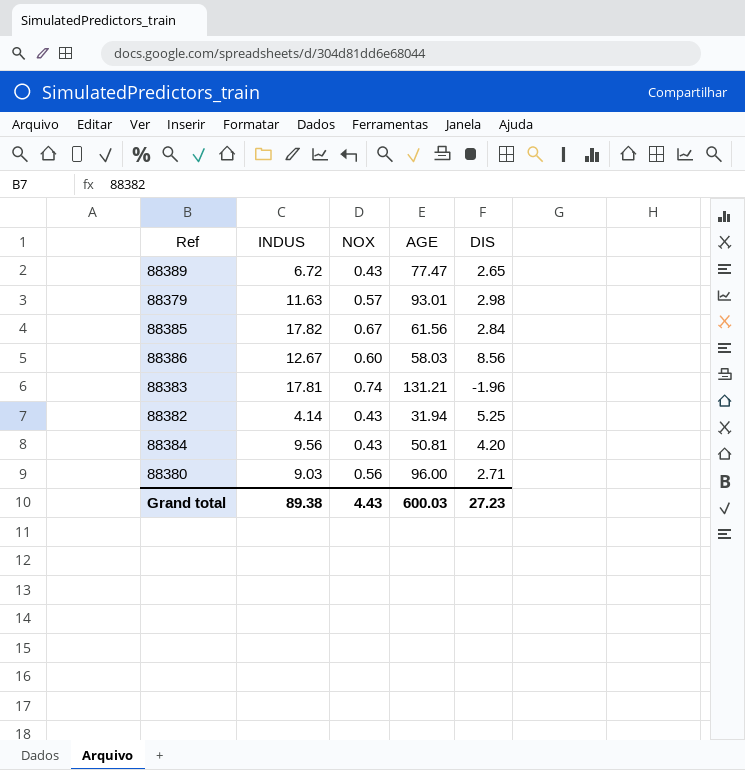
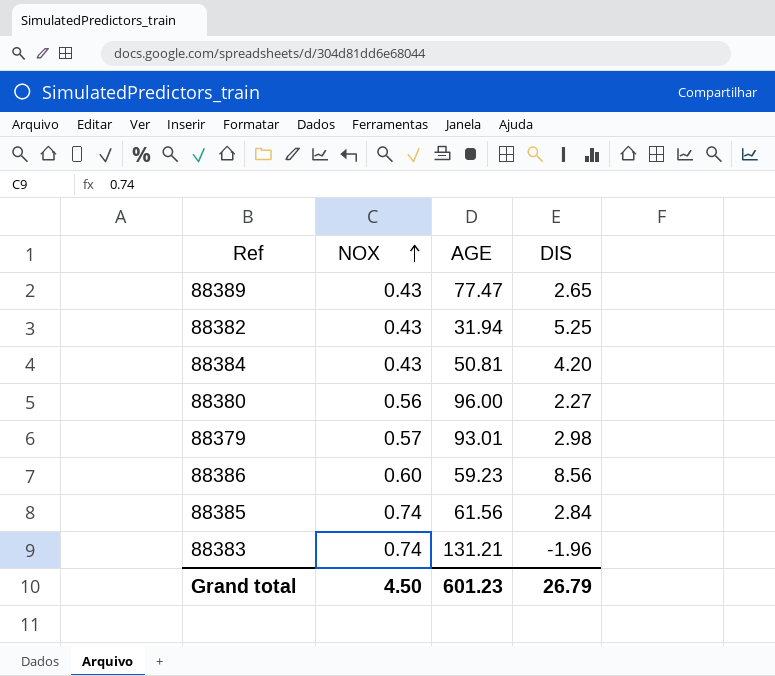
row order: none -> NOX ascending
column INDUS | position: 2 -> none
88380 | DIS: 2.71 -> 2.27
88386 | AGE: 58.03 -> 59.23
88385 | NOX: 0.67 -> 0.74
Grand total | NOX: 4.43 -> 4.50
Grand total | AGE: 600.03 -> 601.23
Grand total | DIS: 27.23 -> 26.79

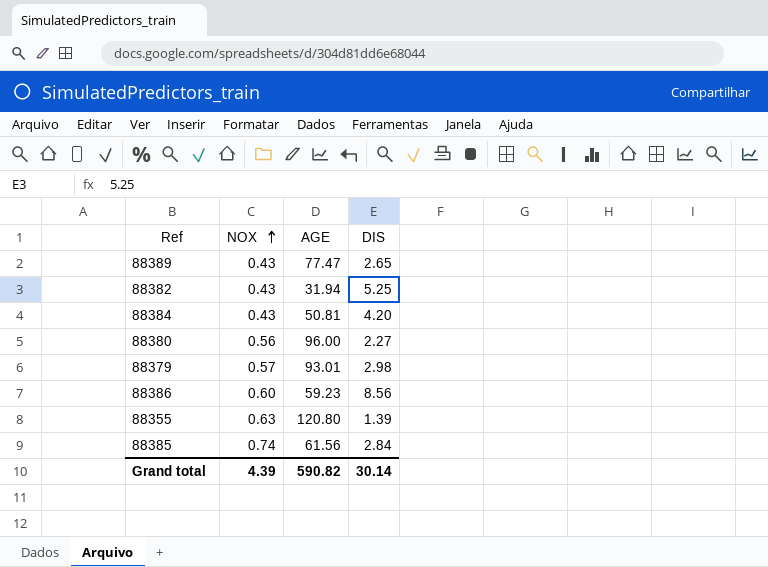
row 88383: 0.74 | 131.21 | -1.96 -> none
row 88355: none -> 0.63 | 120.80 | 1.39
Grand total | NOX: 4.50 -> 4.39
Grand total | AGE: 601.23 -> 590.82
Grand total | DIS: 26.79 -> 30.14

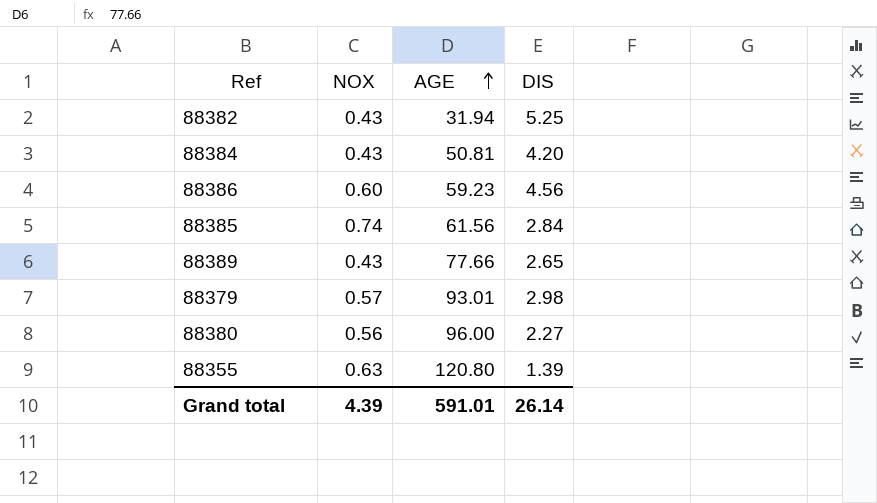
row order: NOX ascending -> AGE ascending
88386 | DIS: 8.56 -> 4.56
88389 | AGE: 77.47 -> 77.66
Grand total | AGE: 590.82 -> 591.01
Grand total | DIS: 30.14 -> 26.14

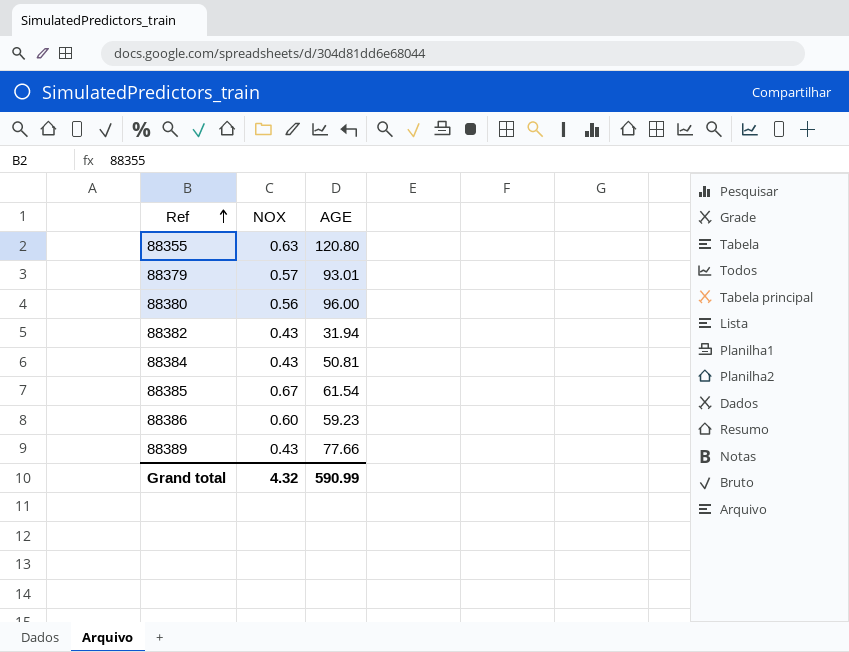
row order: AGE ascending -> Ref ascending
column DIS | position: 4 -> none
88385 | NOX: 0.74 -> 0.67
88385 | AGE: 61.56 -> 61.54
Grand total | NOX: 4.39 -> 4.32
Grand total | AGE: 591.01 -> 590.99

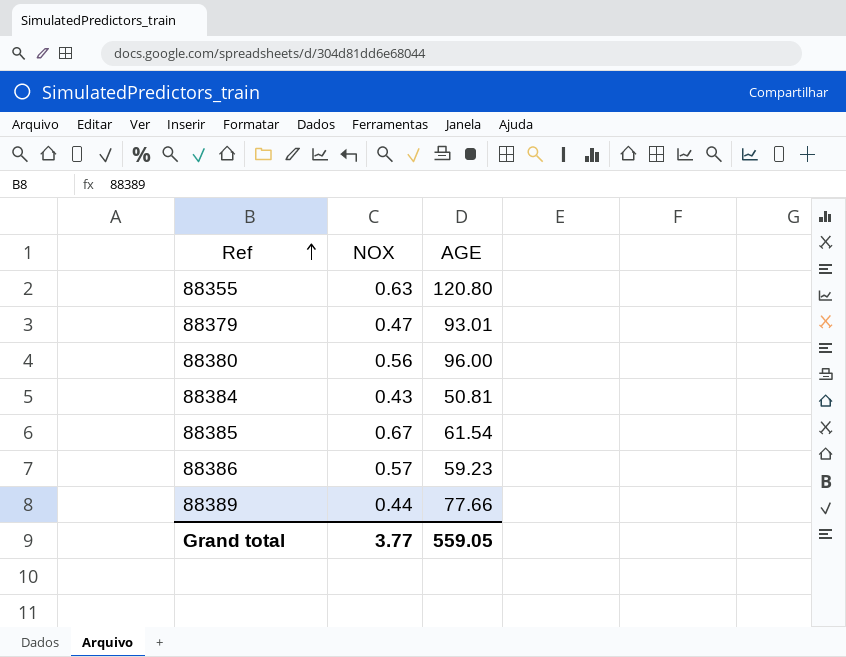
row 88382: 0.43 | 31.94 -> none
88379 | NOX: 0.57 -> 0.47
88386 | NOX: 0.60 -> 0.57
88389 | NOX: 0.43 -> 0.44
Grand total | NOX: 4.32 -> 3.77
Grand total | AGE: 590.99 -> 559.05

